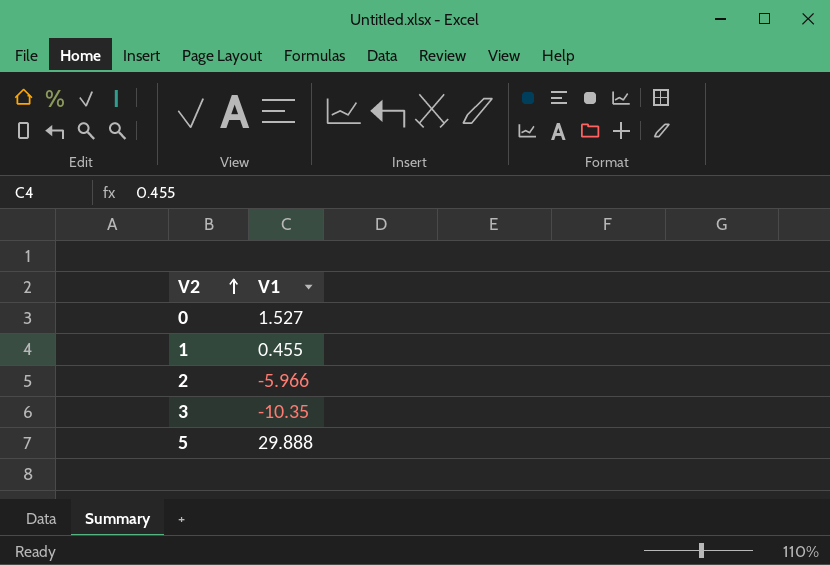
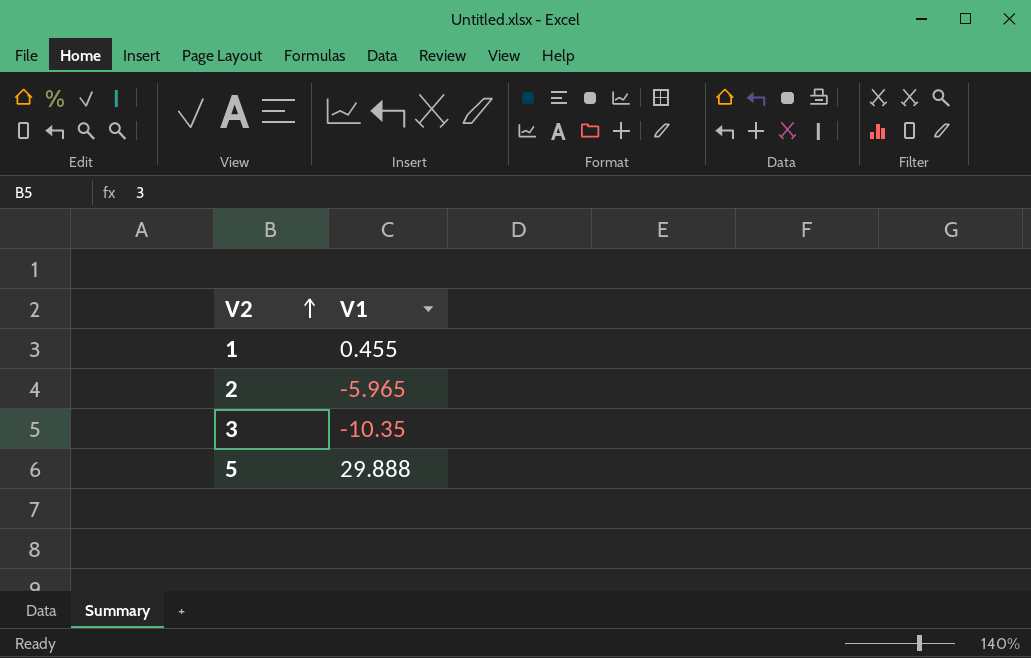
row 0: 1.527 -> none
2 | V1: -5.966 -> -5.965

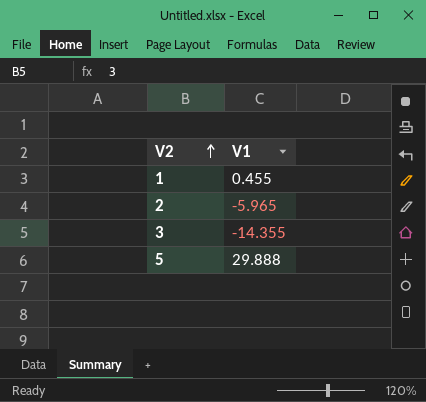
3 | V1: -10.35 -> -14.355

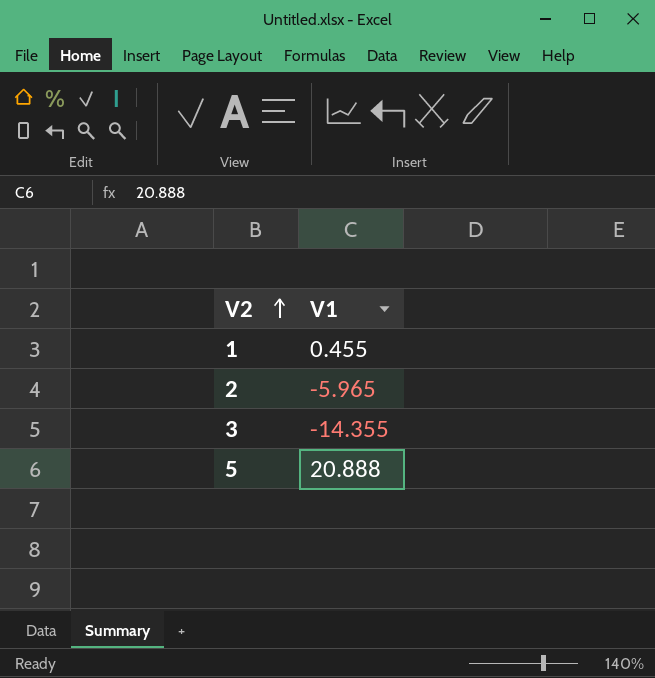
5 | V1: 29.888 -> 20.888

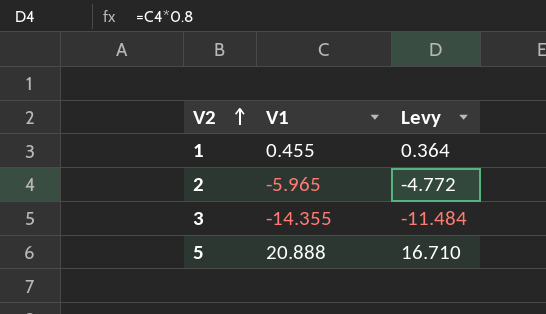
column Levy | formula: none -> [V1] * 0.8

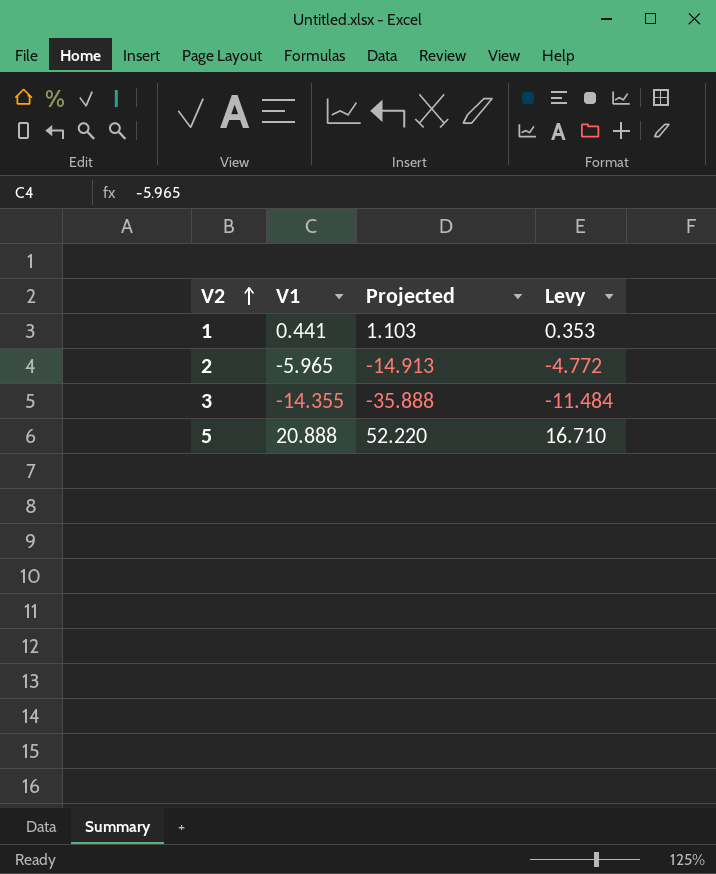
column Projected | formula: none -> [V1] * 2.5
1 | V1: 0.455 -> 0.441
1 | Levy: 0.364 -> 0.353

